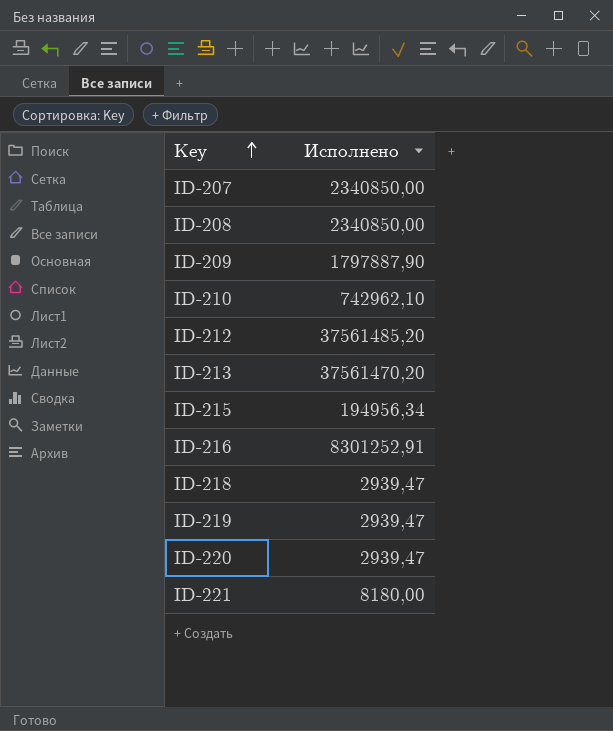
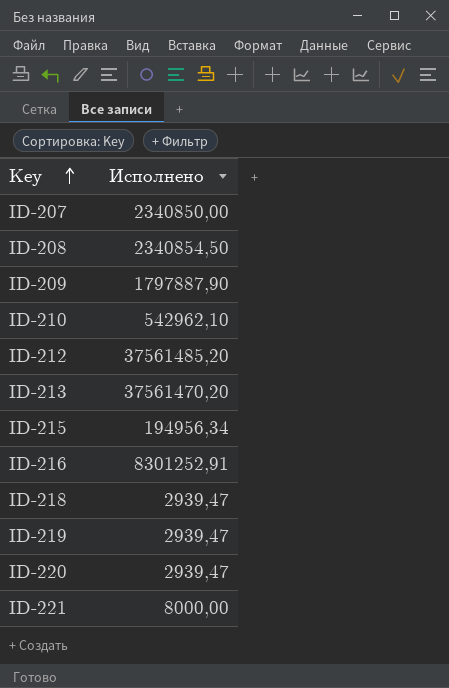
ID-208 | Исполнено: 2340850,00 -> 2340854,50
ID-210 | Исполнено: 742962,10 -> 542962,10
ID-221 | Исполнено: 8180,00 -> 8000,00

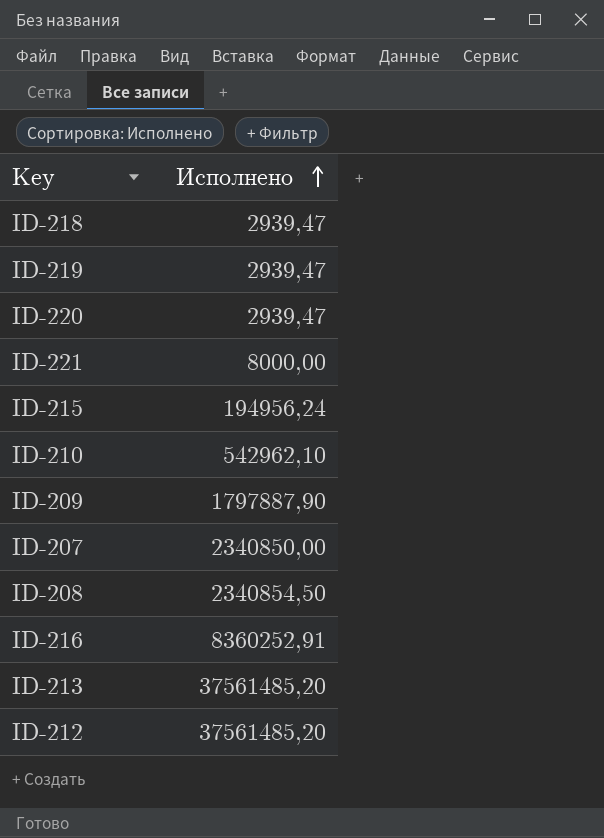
row order: Key ascending -> Исполнено ascending
ID-215 | Исполнено: 194956,34 -> 194956,24
ID-216 | Исполнено: 8301252,91 -> 8360252,91
ID-213 | Исполнено: 37561470,20 -> 37561485,20

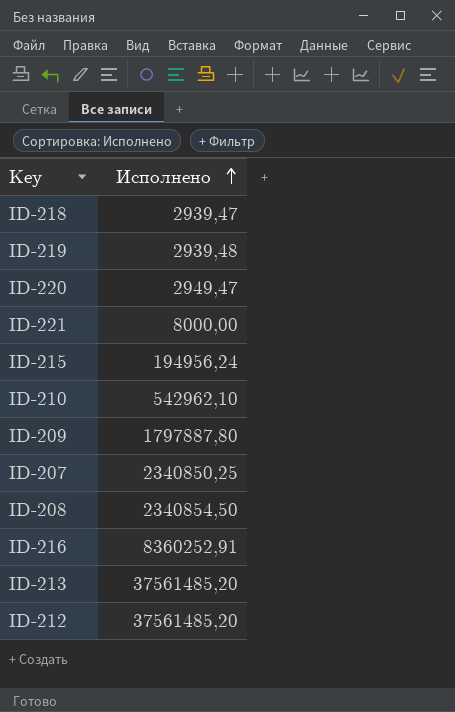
ID-219 | Исполнено: 2939,47 -> 2939,48
ID-220 | Исполнено: 2939,47 -> 2949,47
ID-209 | Исполнено: 1797887,90 -> 1797887,80
ID-207 | Исполнено: 2340850,00 -> 2340850,25

